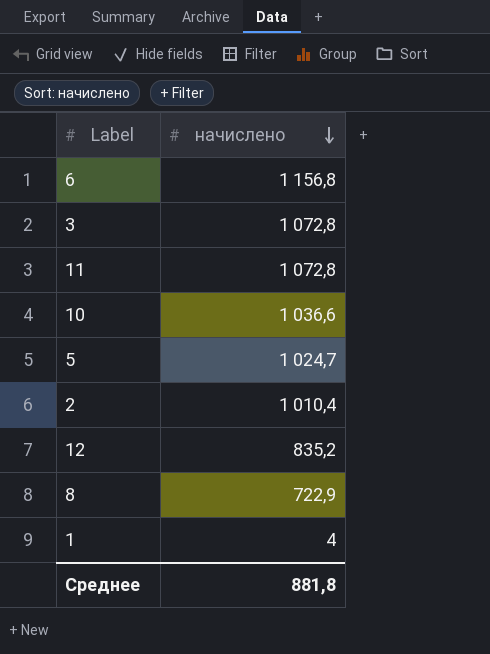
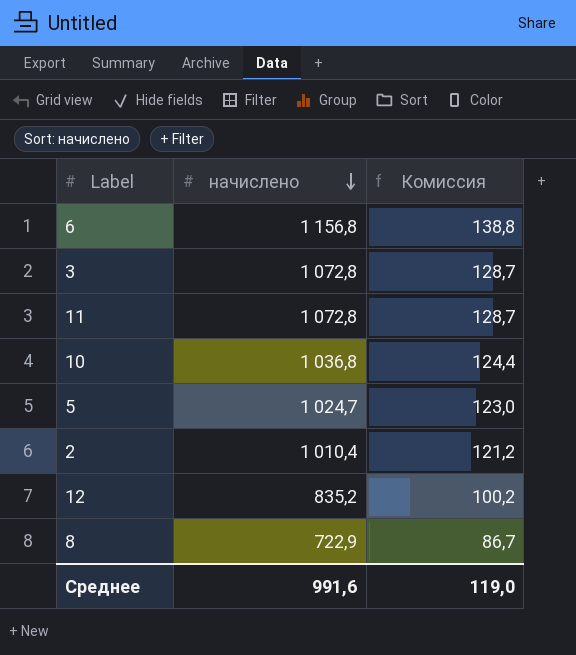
column Комиссия | formula: none -> [начислено] * 0,12
row 1: 4 -> none
10 | начислено: 1 036,6 -> 1 036,8
Среднее | начислено: 881,8 -> 991,6

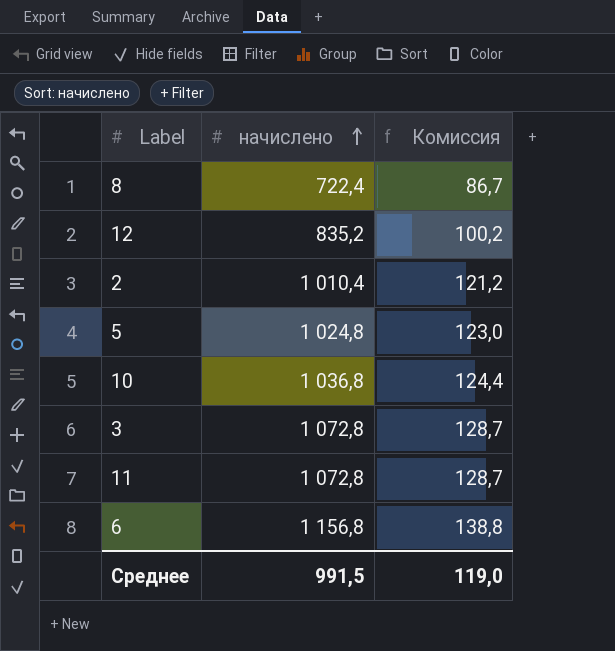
row order: начислено descending -> начислено ascending
8 | начислено: 722,9 -> 722,4
5 | начислено: 1 024,7 -> 1 024,8
Среднее | начислено: 991,6 -> 991,5

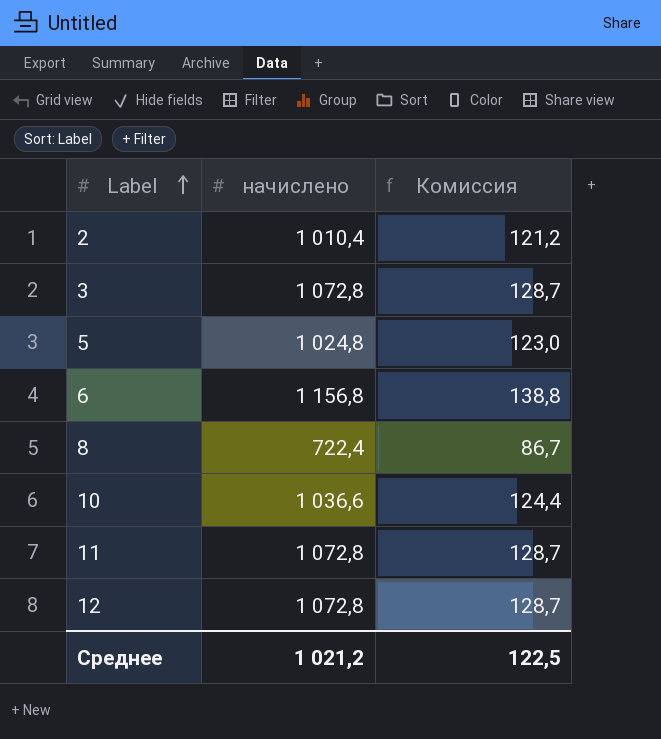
row order: начислено ascending -> Label ascending
10 | начислено: 1 036,8 -> 1 036,6
12 | начислено: 835,2 -> 1 072,8
12 | Комиссия: 100,2 -> 128,7
Среднее | начислено: 991,5 -> 1 021,2
Среднее | Комиссия: 119,0 -> 122,5

